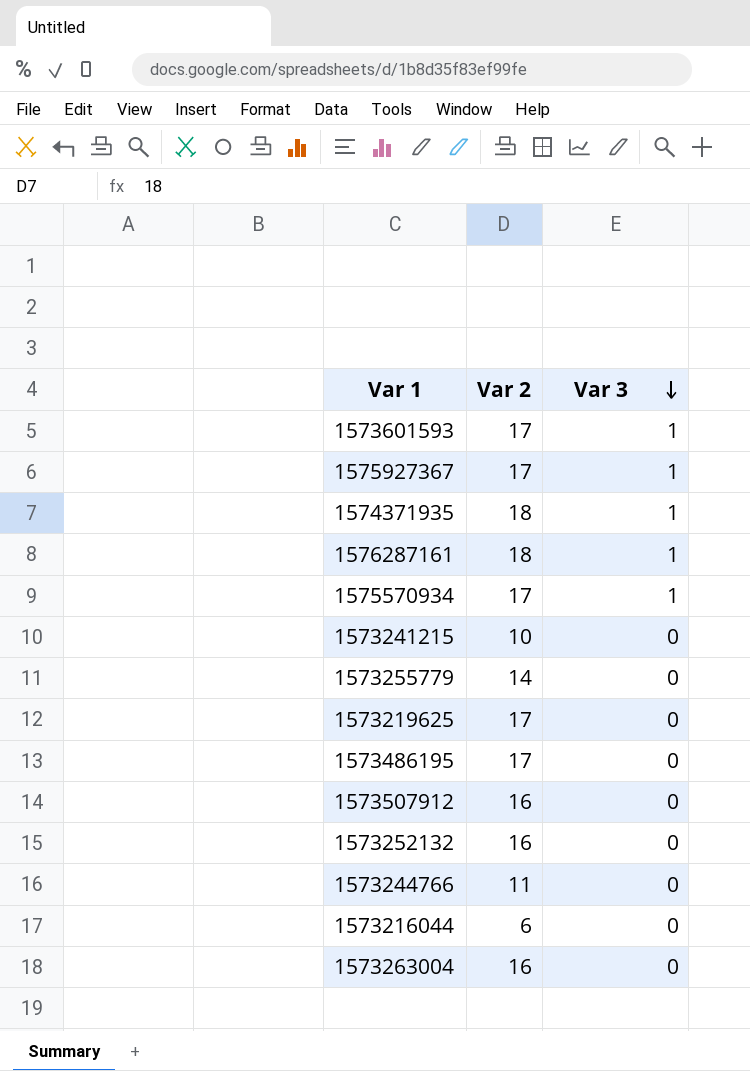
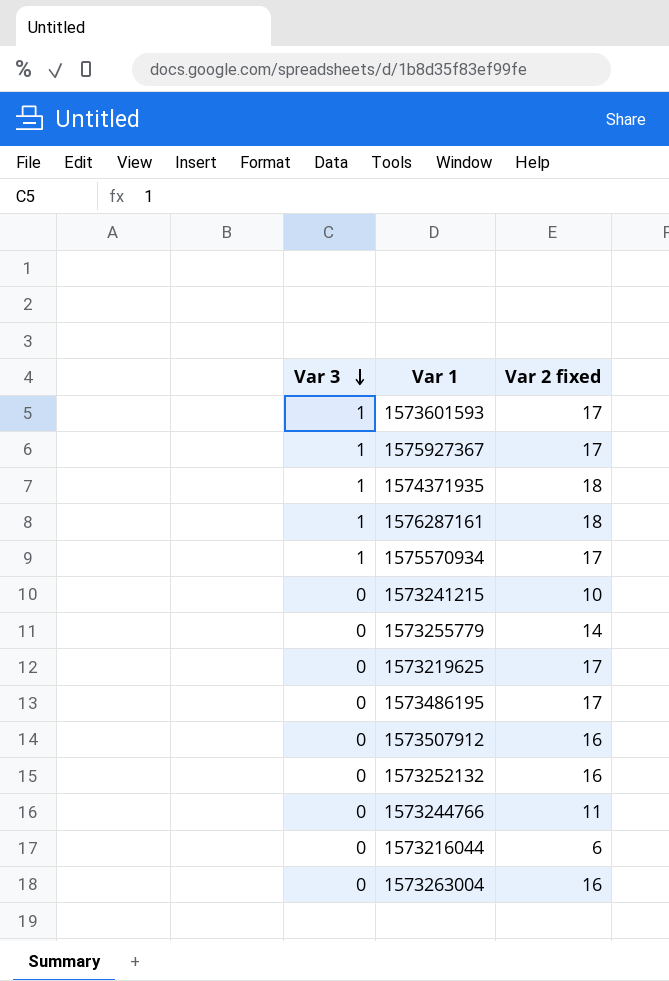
column Var 3 | position: 3 -> 1
column name: Var 2 -> Var 2 fixed

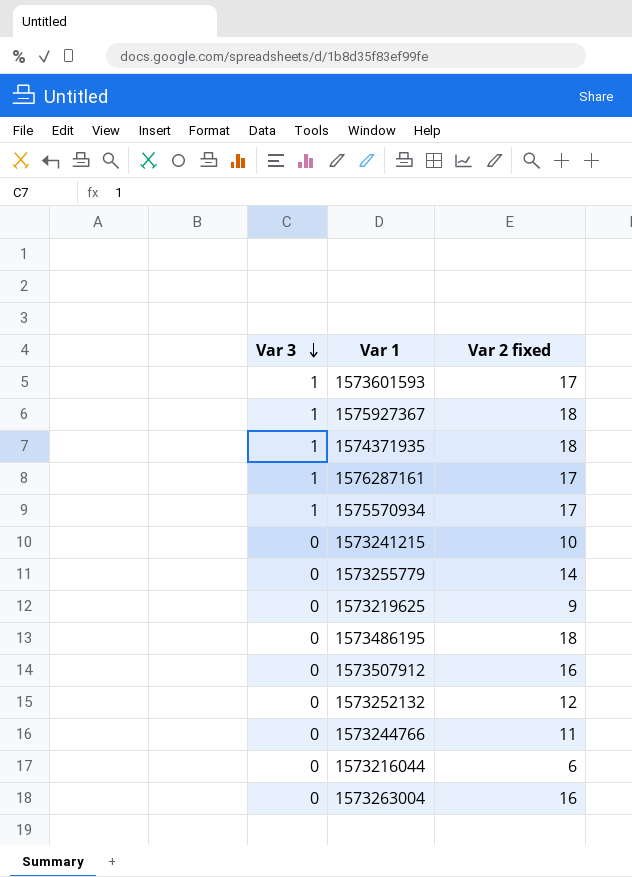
1575927367 | Var 2 fixed: 17 -> 18
1576287161 | Var 2 fixed: 18 -> 17
1573219625 | Var 2 fixed: 17 -> 9
1573486195 | Var 2 fixed: 17 -> 18
1573252132 | Var 2 fixed: 16 -> 12

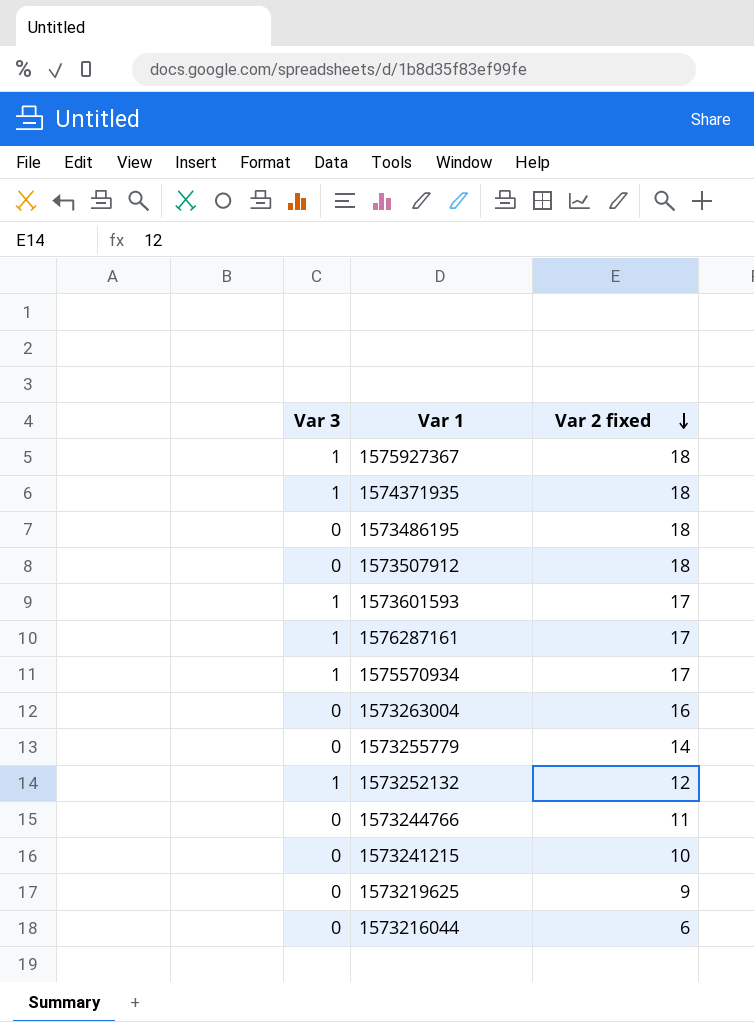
row order: Var 3 descending -> Var 2 fixed descending
1573507912 | Var 2 fixed: 16 -> 18
1573252132 | Var 3: 0 -> 1

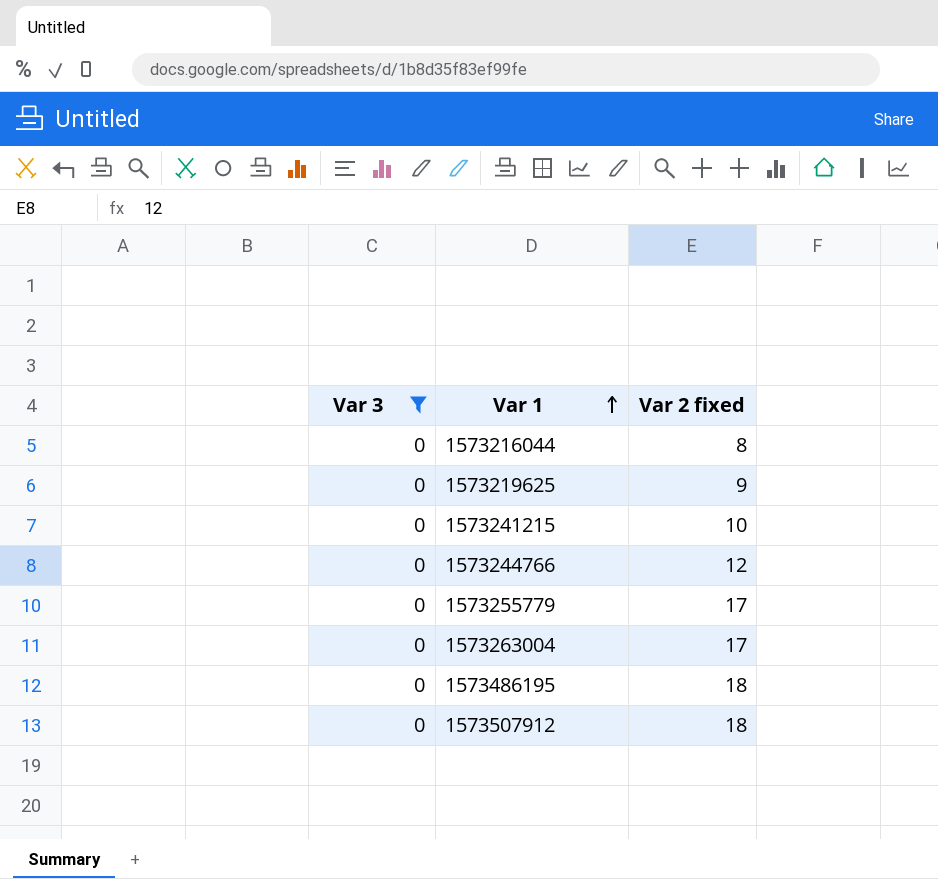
filter: none -> Var 3 = 0
row order: Var 2 fixed descending -> Var 1 ascending
1573216044 | Var 2 fixed: 6 -> 8
1573244766 | Var 2 fixed: 11 -> 12
1573255779 | Var 2 fixed: 14 -> 17
1573263004 | Var 2 fixed: 16 -> 17

